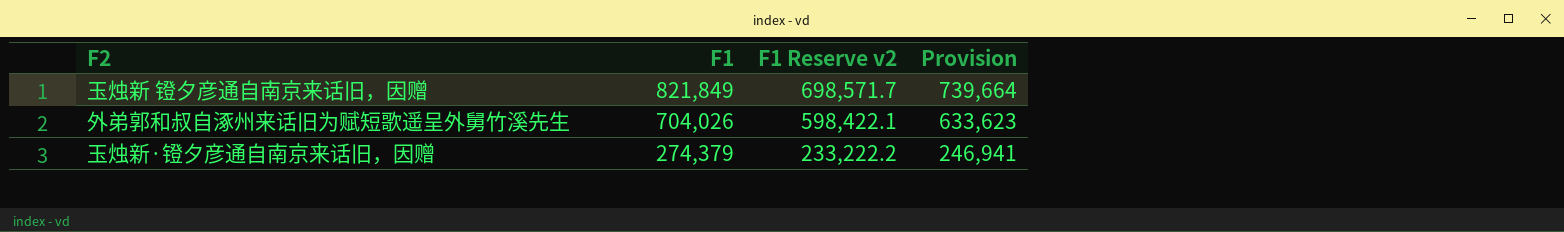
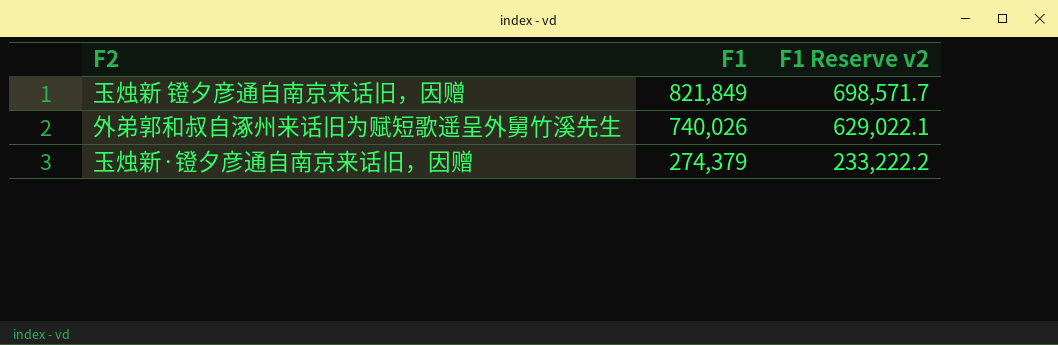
column Provision | formula: [F1] * 0.9 -> none
外弟郭和叔自涿州来话旧为赋短歌遥呈外舅竹溪先生 | F1: 704,026 -> 740,026
外弟郭和叔自涿州来话旧为赋短歌遥呈外舅竹溪先生 | F1 Reserve v2: 598,422.1 -> 629,022.1

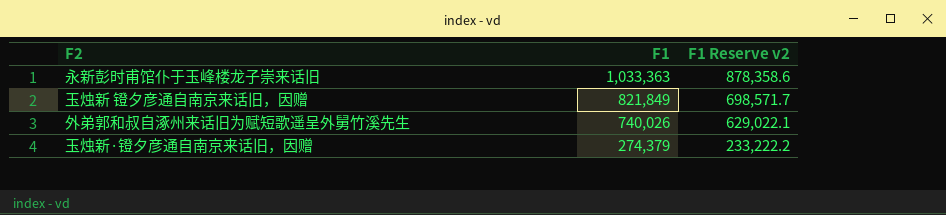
row 永新彭时甫馆仆于玉峰楼龙子崇来话旧: none -> 1,033,363 | 878,358.6

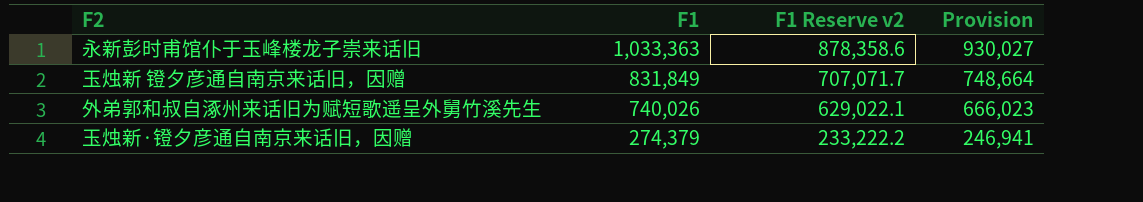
column Provision | formula: none -> [F1] * 0.9
玉烛新 镫夕彦通自南京来话旧，因赠 | F1: 821,849 -> 831,849
玉烛新 镫夕彦通自南京来话旧，因赠 | F1 Reserve v2: 698,571.7 -> 707,071.7

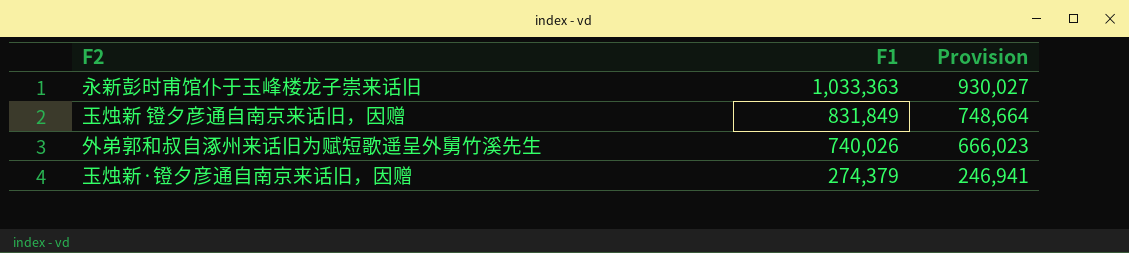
column F1 Reserve v2 | formula: [F1] * 0.85 -> none

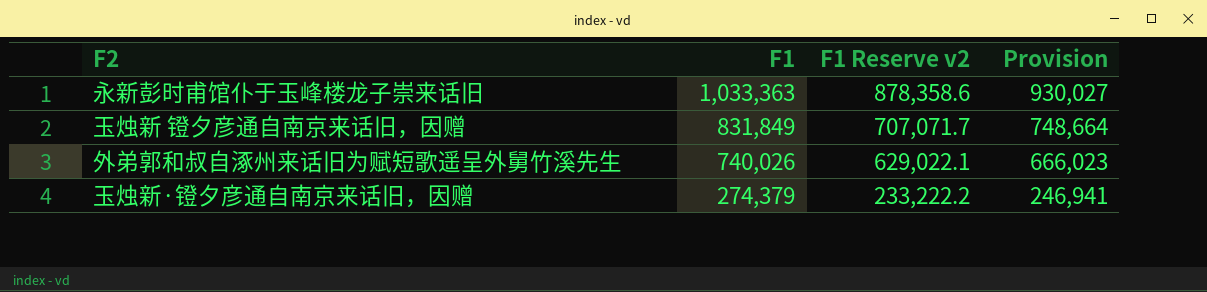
column F1 Reserve v2 | formula: none -> [F1] * 0.85

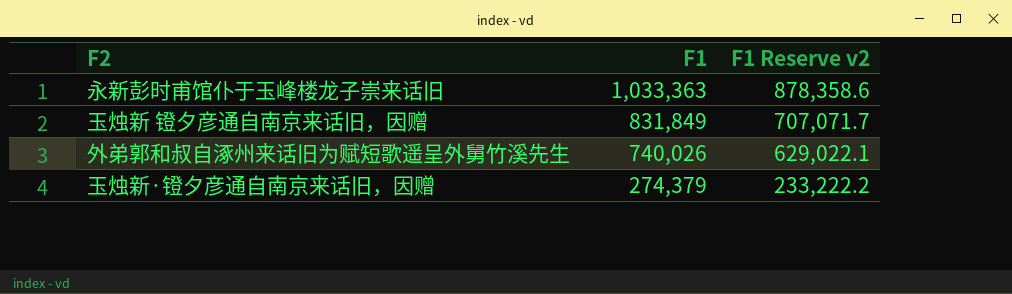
column Provision | formula: [F1] * 0.9 -> none

